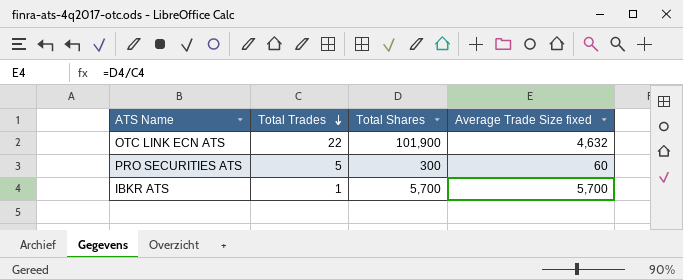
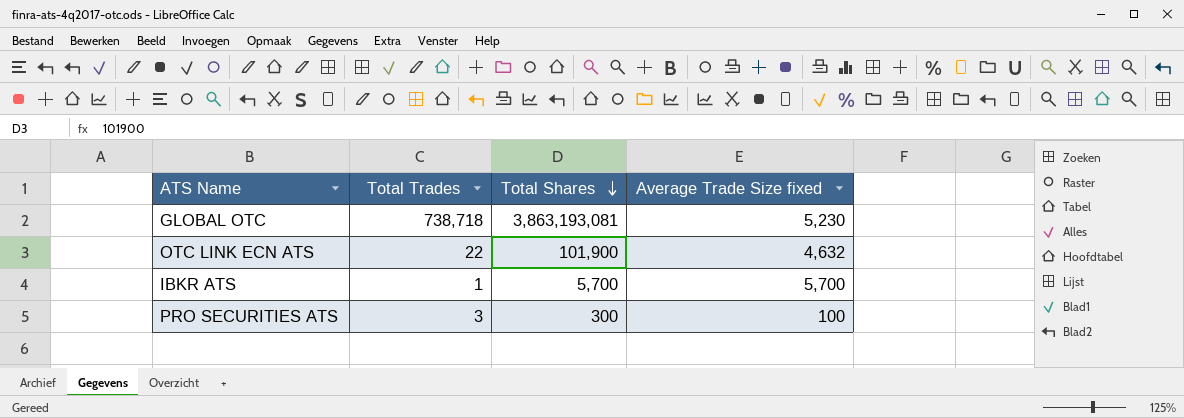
row order: Total Trades descending -> Total Shares descending
row GLOBAL OTC: none -> 738,718 | 3,863,193,081 | 5,230
PRO SECURITIES ATS | Total Trades: 5 -> 3
PRO SECURITIES ATS | Average Trade Size fixed: 60 -> 100

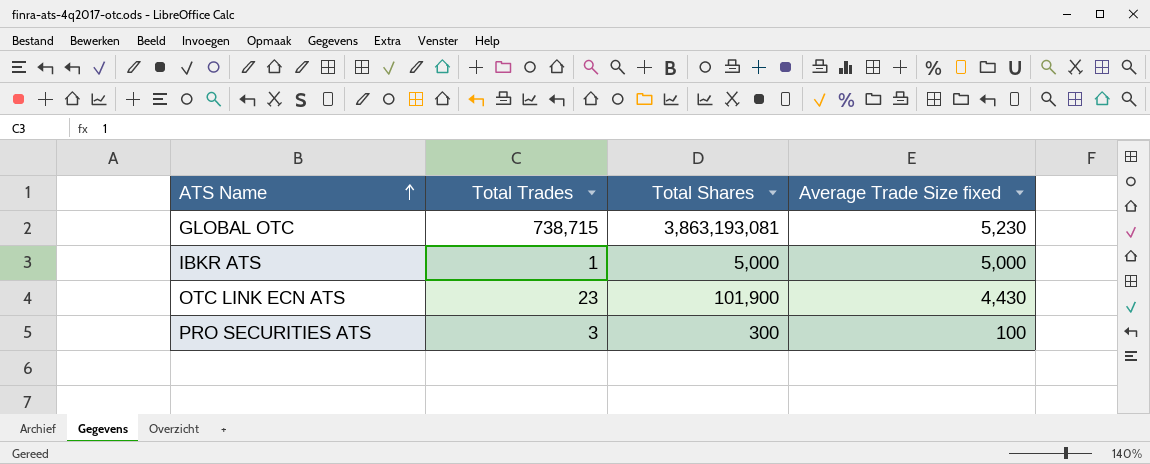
row order: Total Shares descending -> ATS Name ascending
GLOBAL OTC | Total Trades: 738,718 -> 738,715
IBKR ATS | Total Shares: 5,700 -> 5,000
IBKR ATS | Average Trade Size fixed: 5,700 -> 5,000
OTC LINK ECN ATS | Total Trades: 22 -> 23
OTC LINK ECN ATS | Average Trade Size fixed: 4,632 -> 4,430

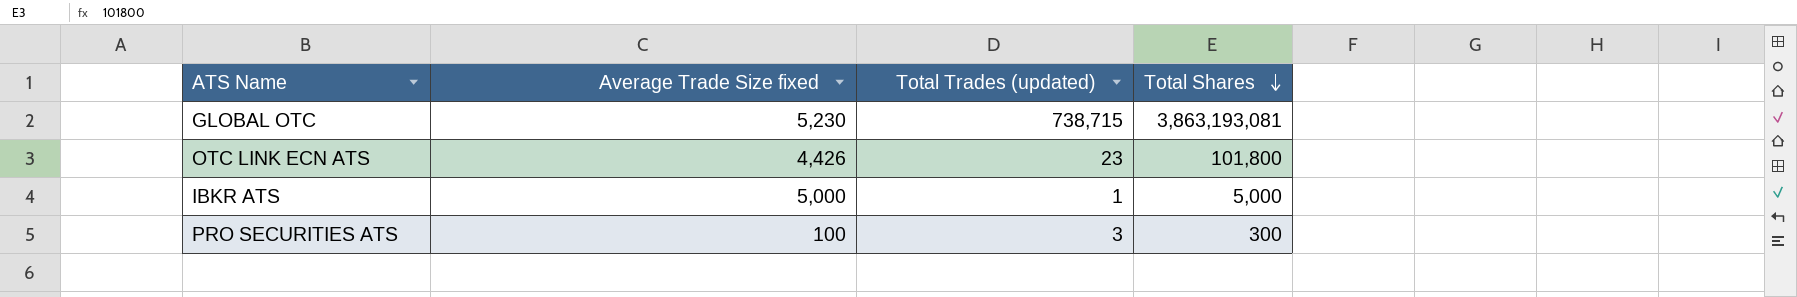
row order: ATS Name ascending -> Total Shares descending
column Average Trade Size fixed | position: 4 -> 2
column name: Total Trades -> Total Trades (updated)
OTC LINK ECN ATS | Average Trade Size fixed: 4,430 -> 4,426
OTC LINK ECN ATS | Total Shares: 101,900 -> 101,800

